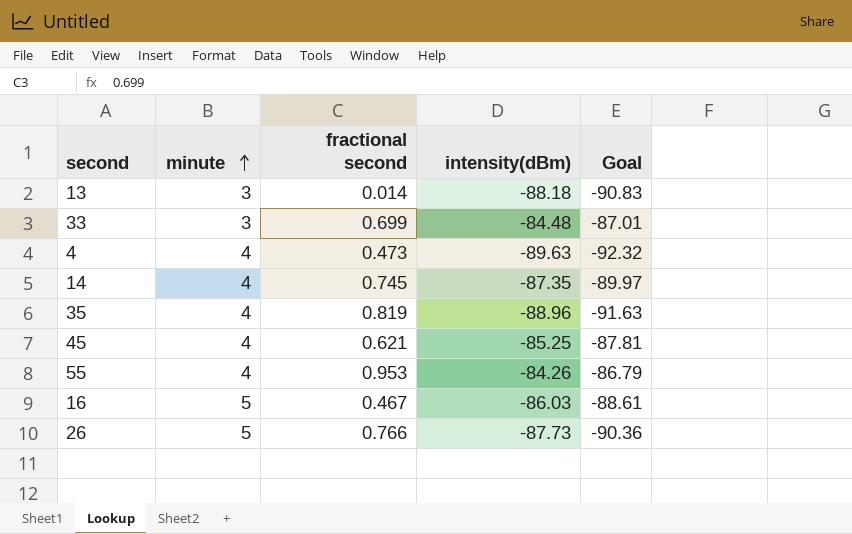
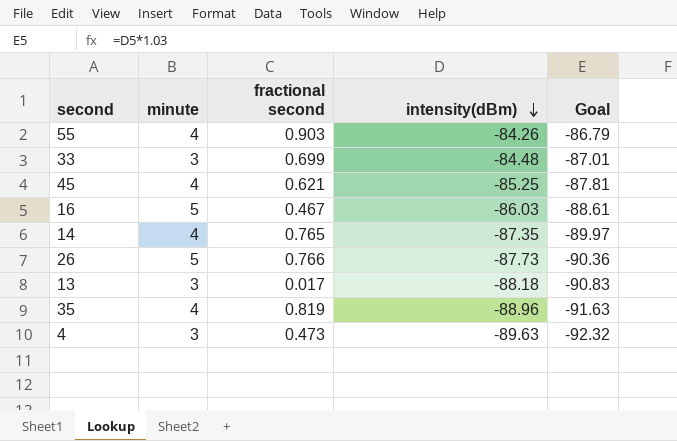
row order: minute ascending -> intensity(dBm) descending
55 | fractional second: 0.953 -> 0.903
14 | fractional second: 0.745 -> 0.765
13 | fractional second: 0.014 -> 0.017
4 | minute: 4 -> 3

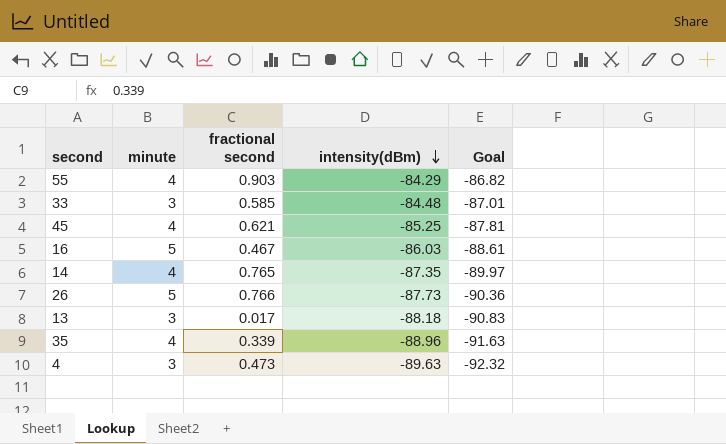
55 | intensity(dBm): -84.26 -> -84.29
55 | Goal: -86.79 -> -86.82
33 | fractional second: 0.699 -> 0.585
35 | fractional second: 0.819 -> 0.339

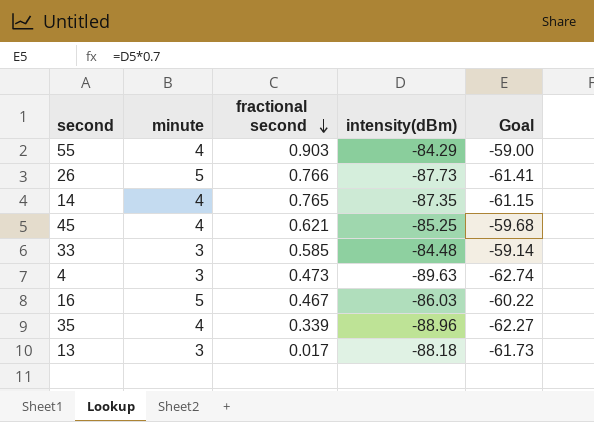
row order: intensity(dBm) descending -> fractional second descending
column Goal | formula: [intensity(dBm)] * 1.03 -> [intensity(dBm)] * 0.7

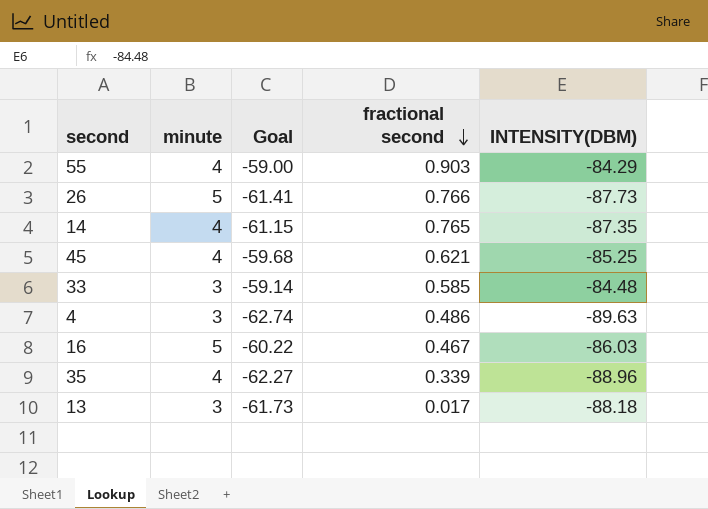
column Goal | position: 5 -> 3
column name: intensity(dBm) -> INTENSITY(DBM)
4 | fractional second: 0.473 -> 0.486

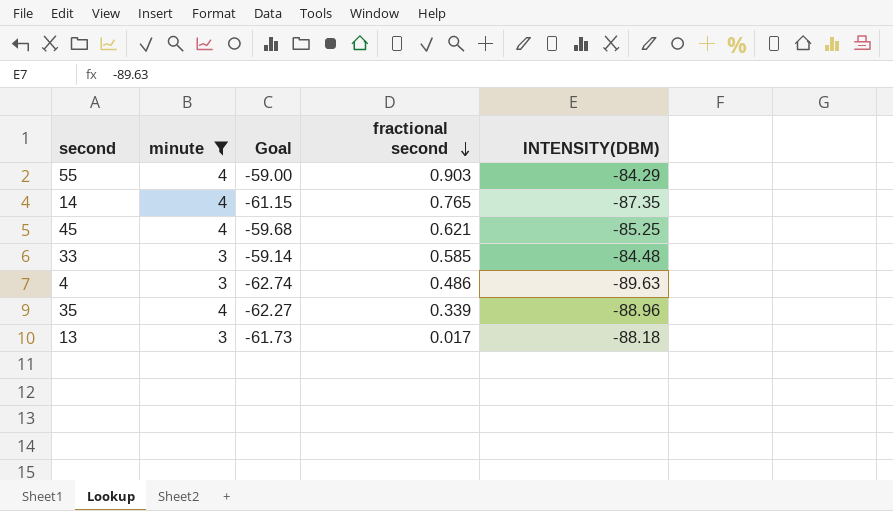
filter: none -> minute != 5

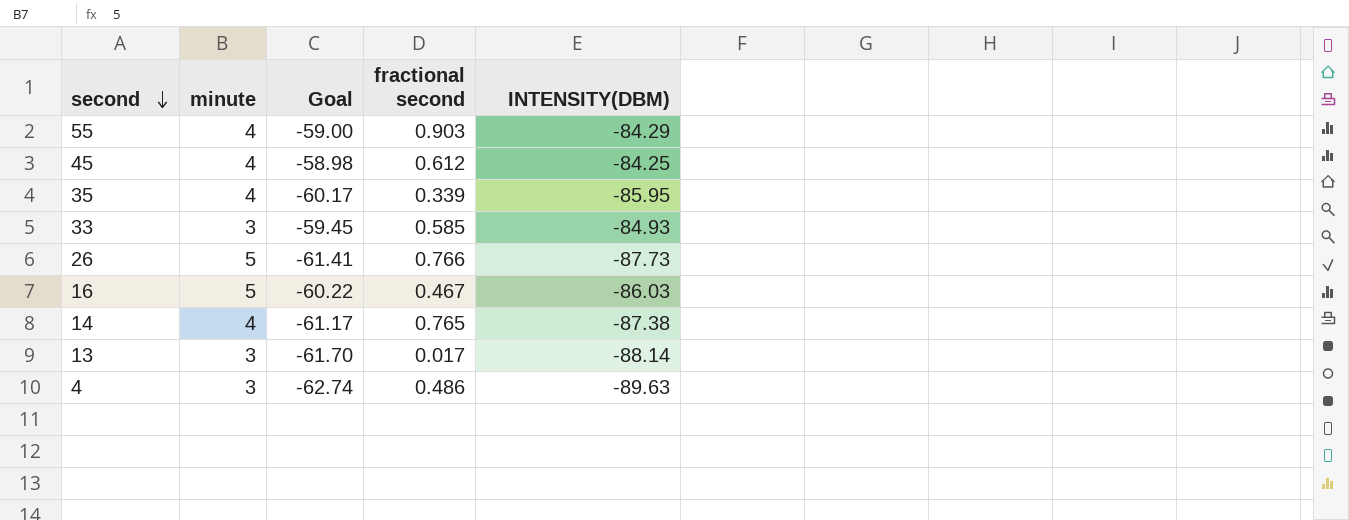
filter: minute != 5 -> none
row order: fractional second descending -> second descending
45 | Goal: -59.68 -> -58.98
45 | fractional second: 0.621 -> 0.612
45 | INTENSITY(DBM): -85.25 -> -84.25
35 | Goal: -62.27 -> -60.17
35 | INTENSITY(DBM): -88.96 -> -85.95
33 | Goal: -59.14 -> -59.45
33 | INTENSITY(DBM): -84.48 -> -84.93
14 | Goal: -61.15 -> -61.17
14 | INTENSITY(DBM): -87.35 -> -87.38
13 | Goal: -61.73 -> -61.70
13 | INTENSITY(DBM): -88.18 -> -88.14

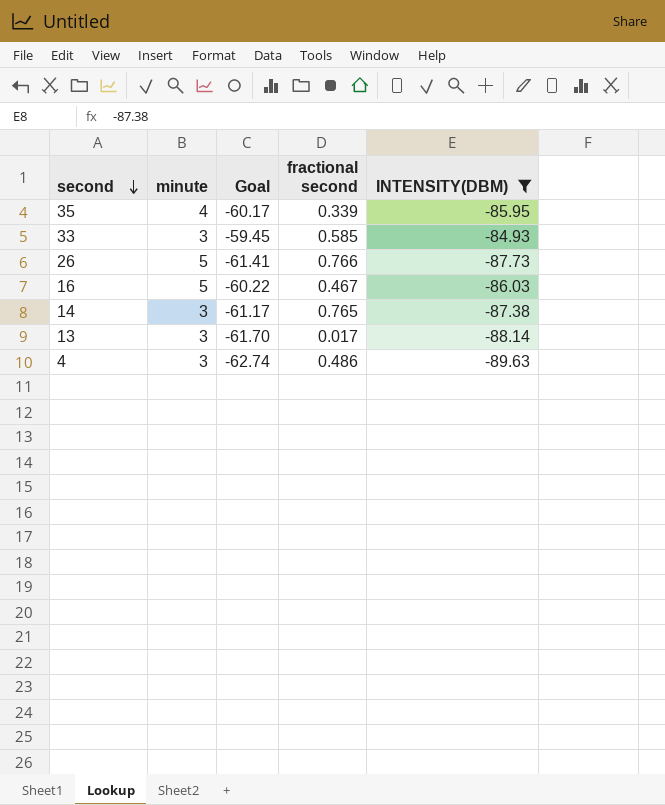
filter: none -> INTENSITY(DBM) <= -84.93
14 | minute: 4 -> 3

